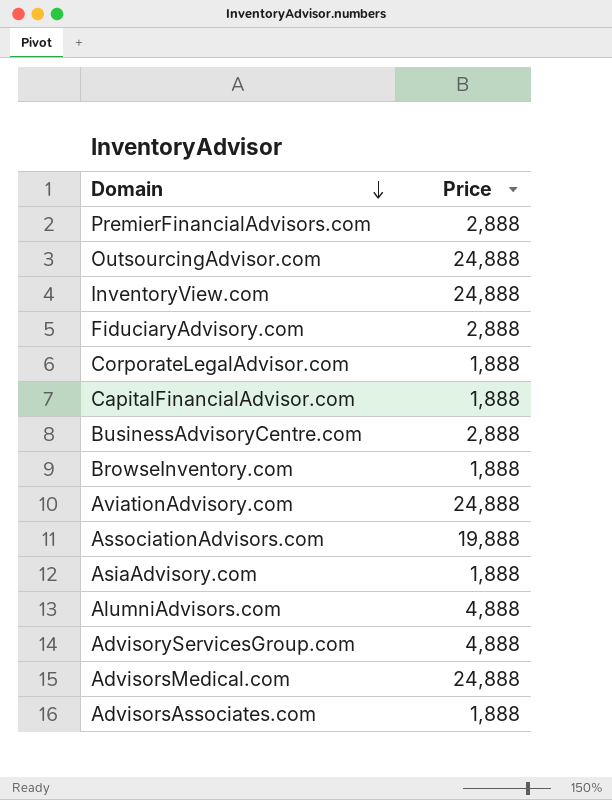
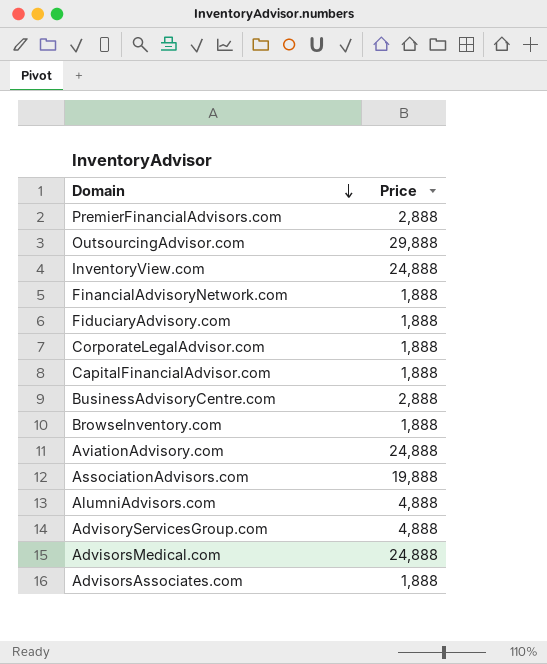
row AsiaAdvisory.com: 1,888 -> none
OutsourcingAdvisor.com | Price: 24,888 -> 29,888
row FinancialAdvisoryNetwork.com: none -> 1,888
FiduciaryAdvisory.com | Price: 2,888 -> 1,888

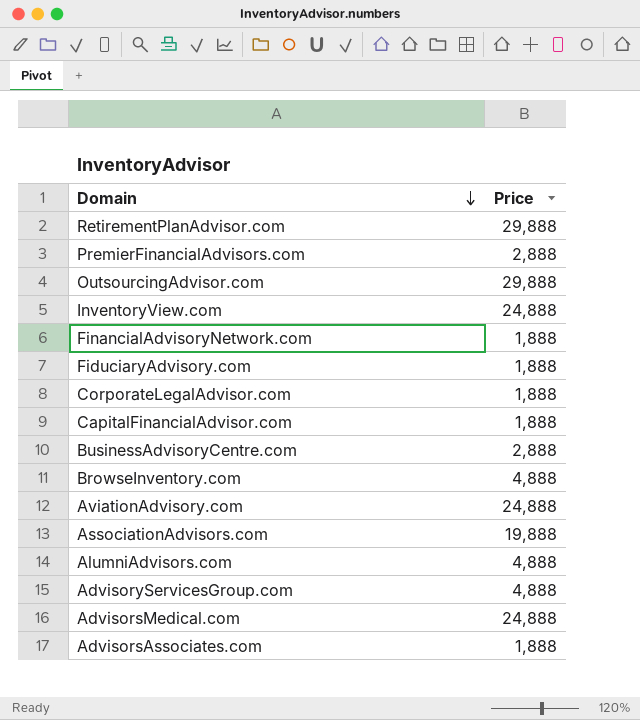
row RetirementPlanAdvisor.com: none -> 29,888
BrowseInventory.com | Price: 1,888 -> 4,888

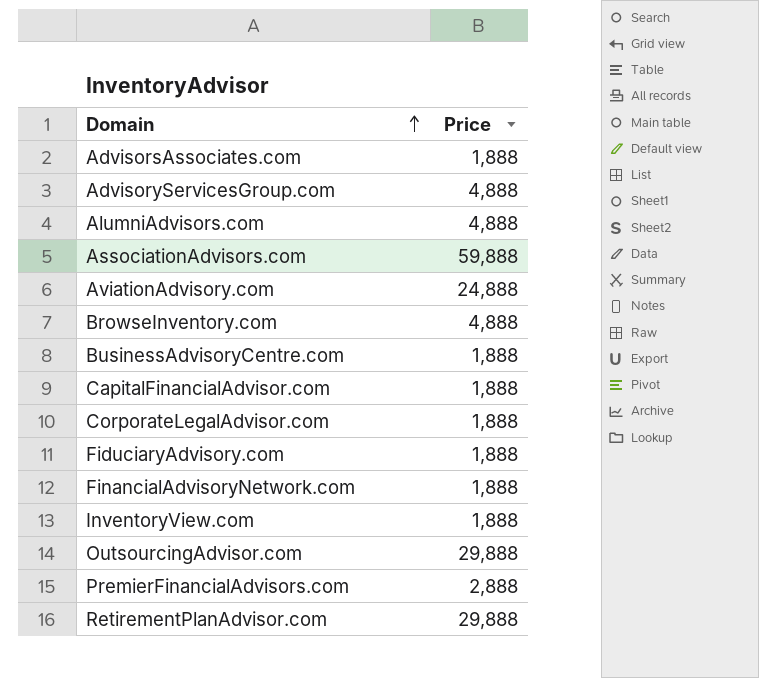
row order: Domain descending -> Domain ascending
row AdvisorsMedical.com: 24,888 -> none
AssociationAdvisors.com | Price: 19,888 -> 59,888
BusinessAdvisoryCentre.com | Price: 2,888 -> 1,888
InventoryView.com | Price: 24,888 -> 1,888

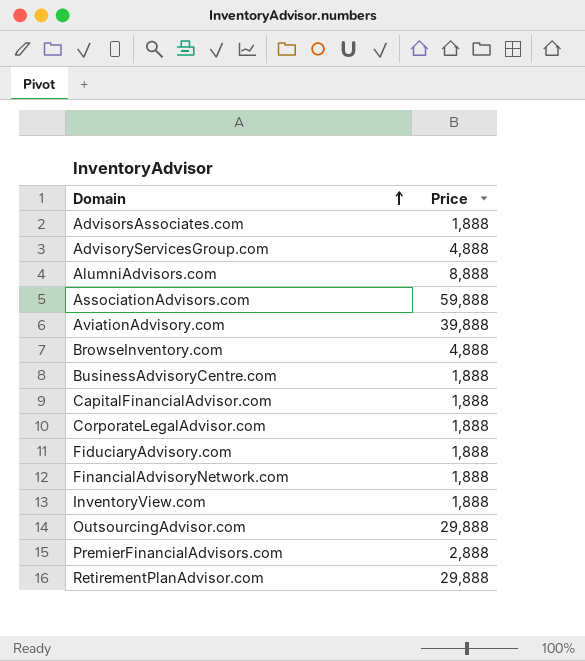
AlumniAdvisors.com | Price: 4,888 -> 8,888
AviationAdvisory.com | Price: 24,888 -> 39,888

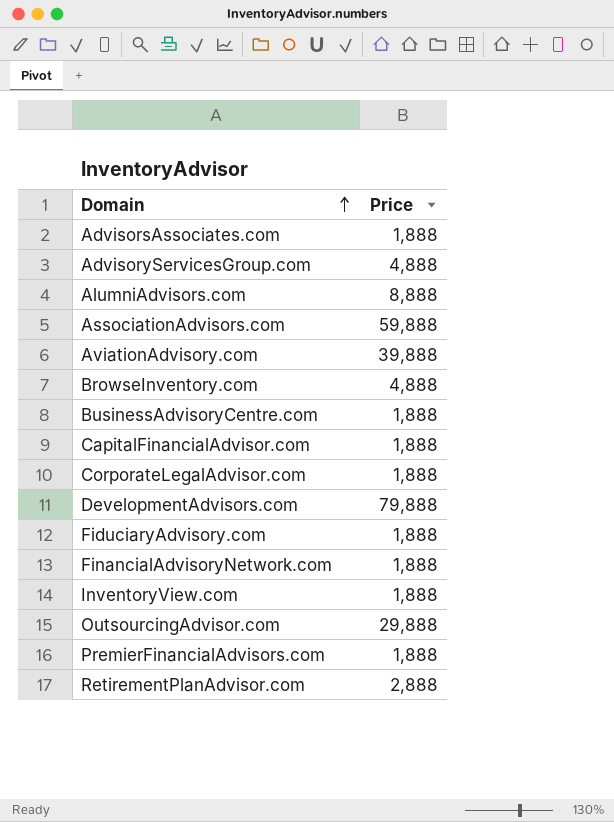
row DevelopmentAdvisors.com: none -> 79,888
PremierFinancialAdvisors.com | Price: 2,888 -> 1,888
RetirementPlanAdvisor.com | Price: 29,888 -> 2,888

